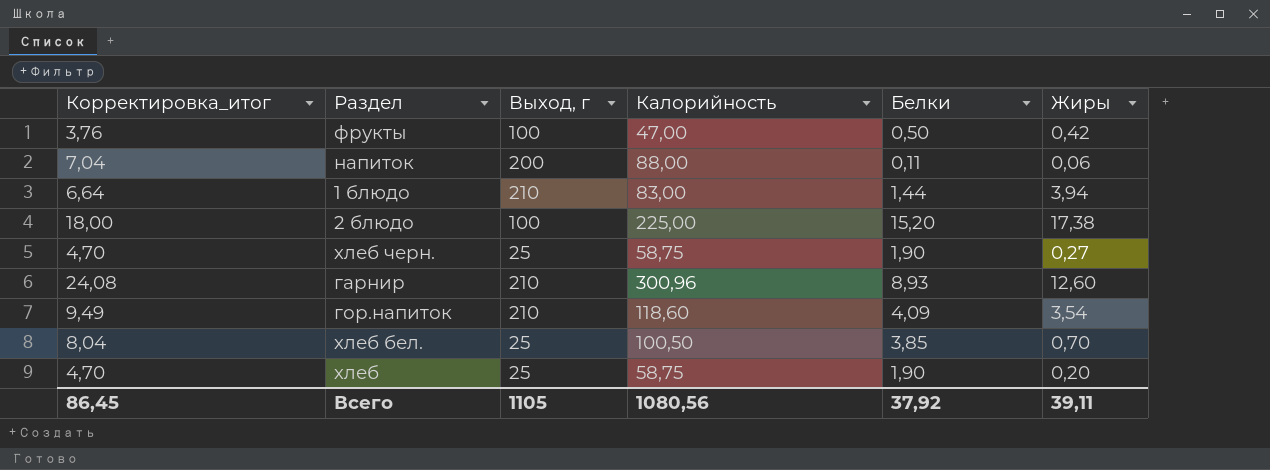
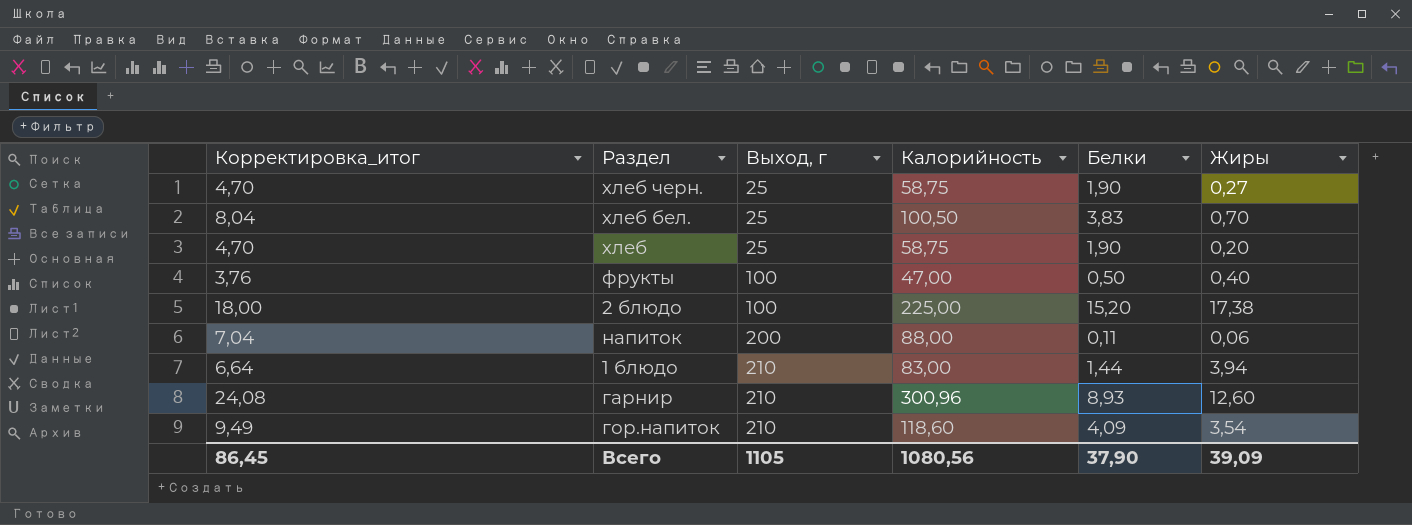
row order: none -> Выход, г ascending
хлеб бел. | Белки: 3,85 -> 3,83
фрукты | Жиры: 0,42 -> 0,40
Всего | Белки: 37,92 -> 37,90
Всего | Жиры: 39,11 -> 39,09

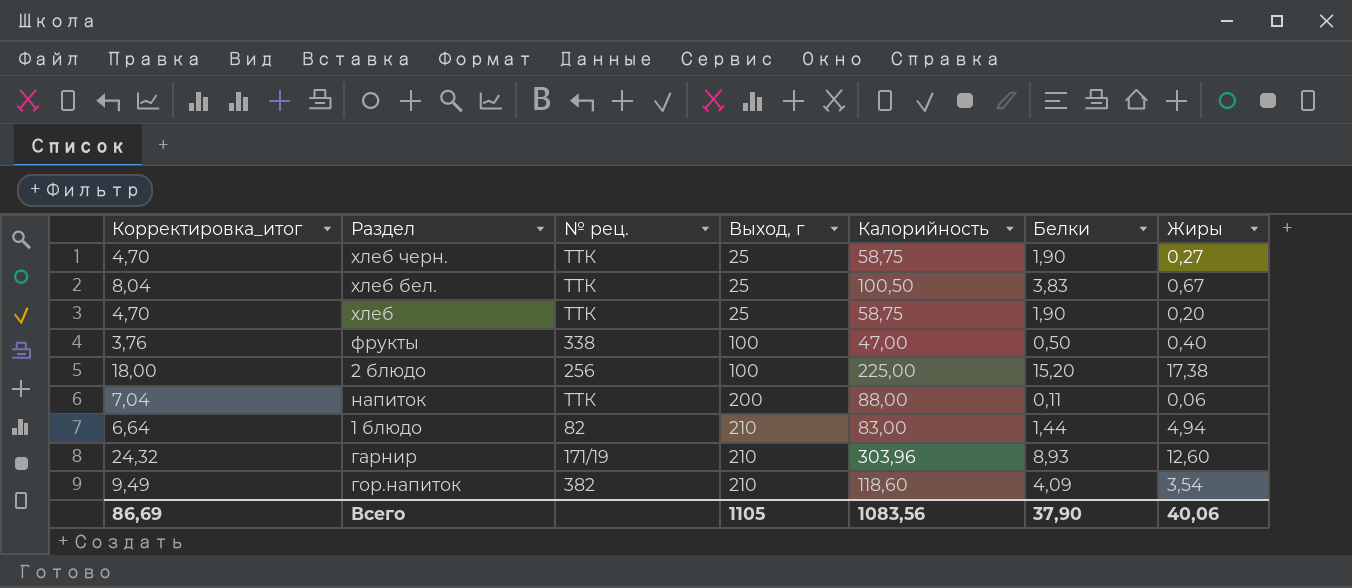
column № рец. | position: none -> 3
хлеб бел. | Жиры: 0,70 -> 0,67
1 блюдо | Жиры: 3,94 -> 4,94
гарнир | Корректировка_итог: 24,08 -> 24,32
гарнир | Калорийность: 300,96 -> 303,96
Всего | Корректировка_итог: 86,45 -> 86,69
Всего | Калорийность: 1080,56 -> 1083,56
Всего | Жиры: 39,09 -> 40,06

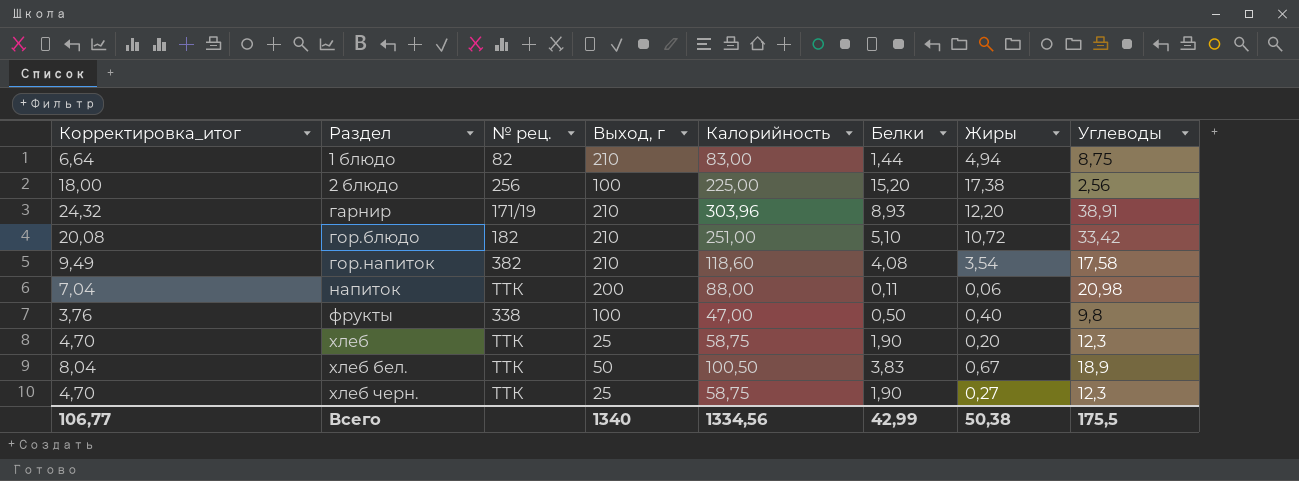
row order: Выход, г ascending -> Раздел ascending
column Углеводы | position: none -> 8
гарнир | Жиры: 12,60 -> 12,20
row гор.блюдо: none -> 20,08 | 182 | 210 | 251,00 | 5,10 | 10,72 | 33,42
гор.напиток | Белки: 4,09 -> 4,08
хлеб бел. | Выход, г: 25 -> 50
Всего | Корректировка_итог: 86,69 -> 106,77
Всего | Выход, г: 1105 -> 1340
Всего | Калорийность: 1083,56 -> 1334,56
Всего | Белки: 37,90 -> 42,99
Всего | Жиры: 40,06 -> 50,38

